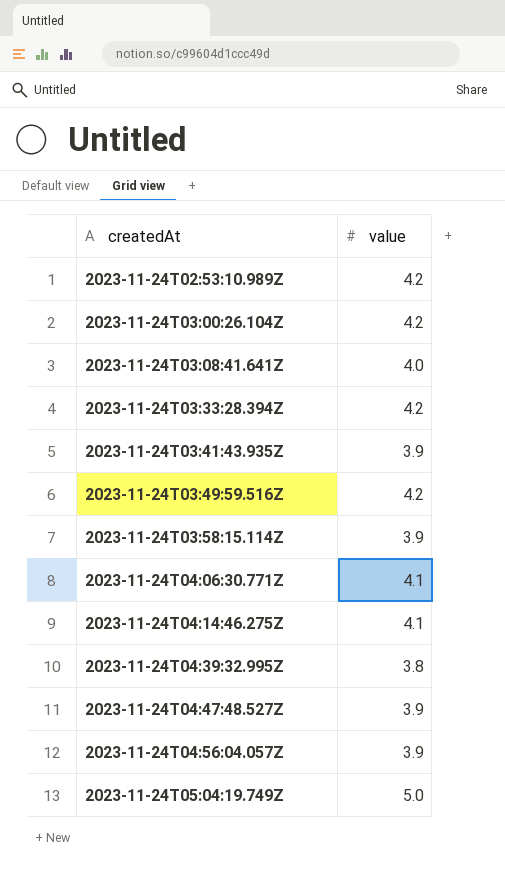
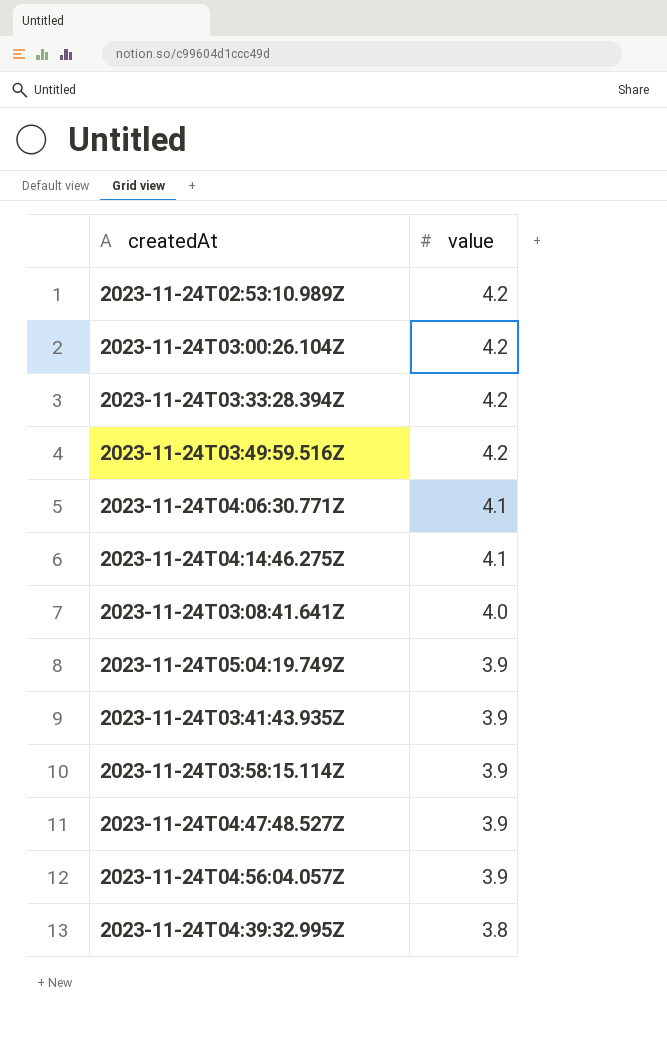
row order: createdAt ascending -> value descending
2023-11-24T05:04:19.749Z | value: 5.0 -> 3.9

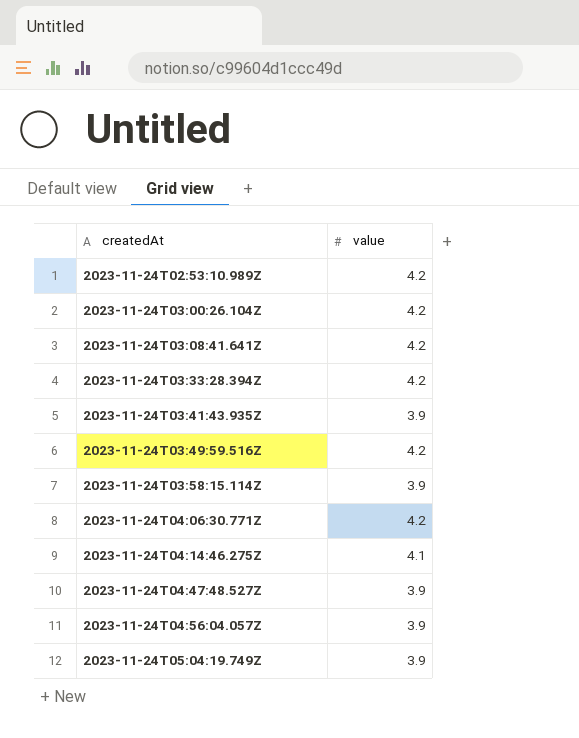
row order: value descending -> createdAt ascending
row 2023-11-24T04:39:32.995Z: 3.8 -> none
2023-11-24T03:08:41.641Z | value: 4.0 -> 4.2
2023-11-24T04:06:30.771Z | value: 4.1 -> 4.2

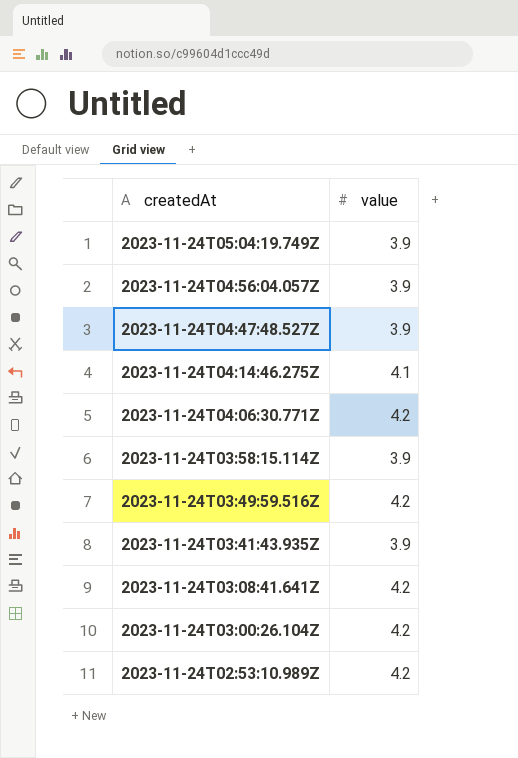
row order: createdAt ascending -> createdAt descending
row 2023-11-24T03:33:28.394Z: 4.2 -> none

